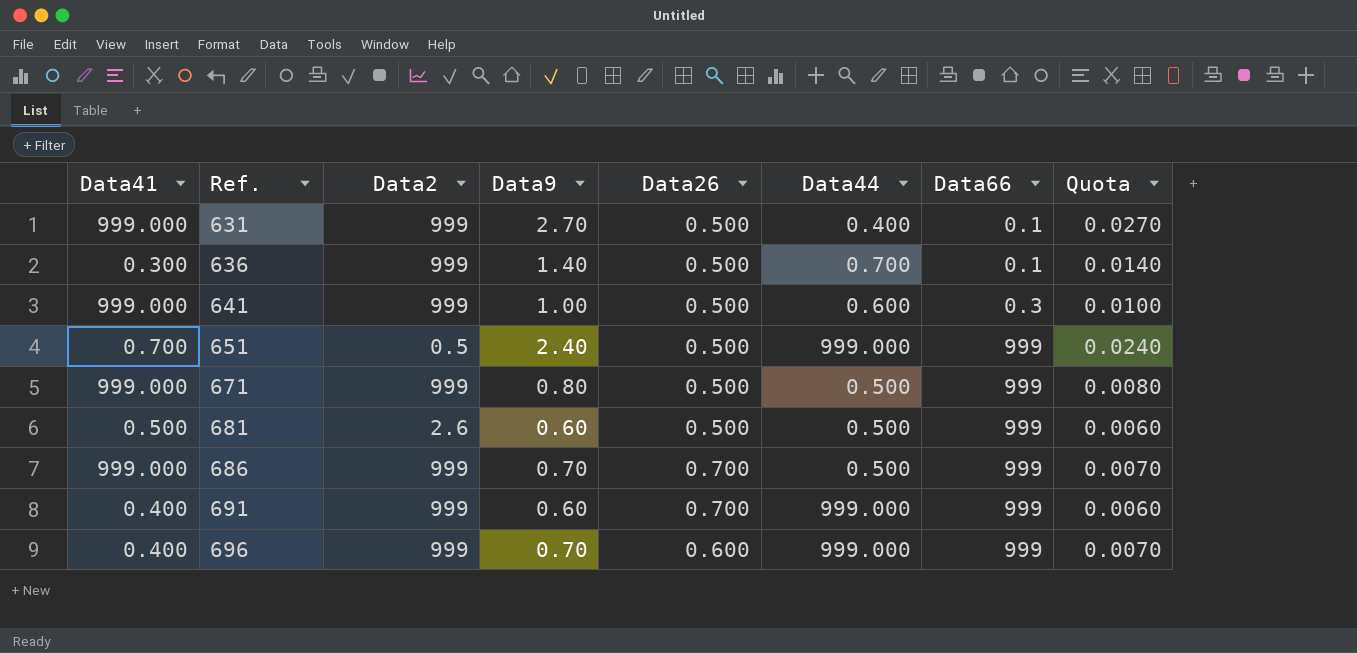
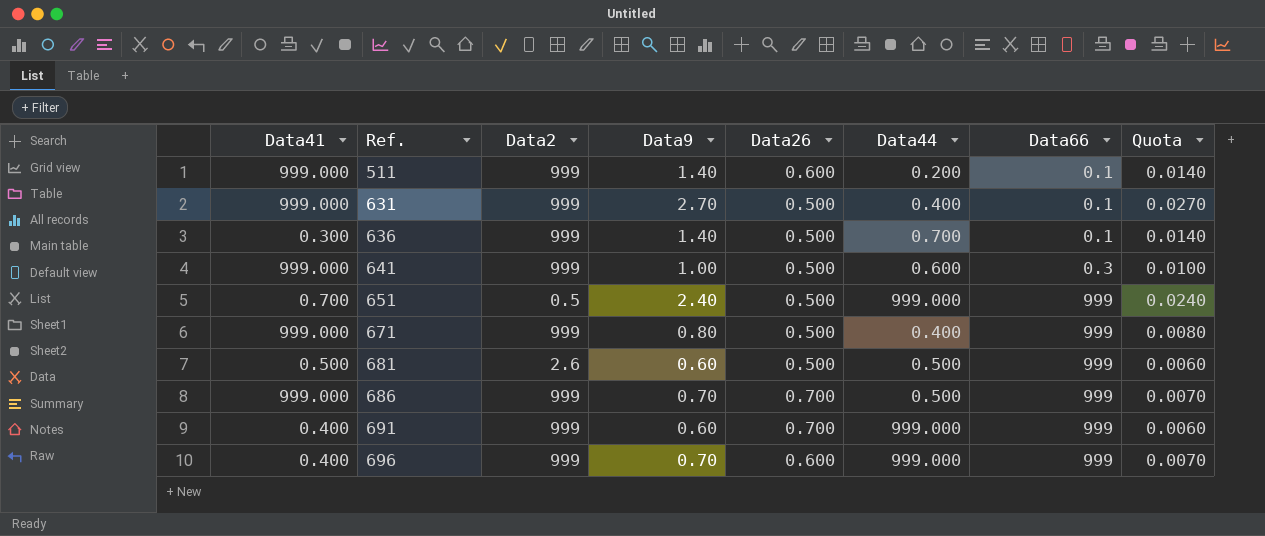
row 511: none -> 999.000 | 999 | 1.40 | 0.600 | 0.200 | 0.1 | 0.0140
671 | Data44: 0.500 -> 0.400

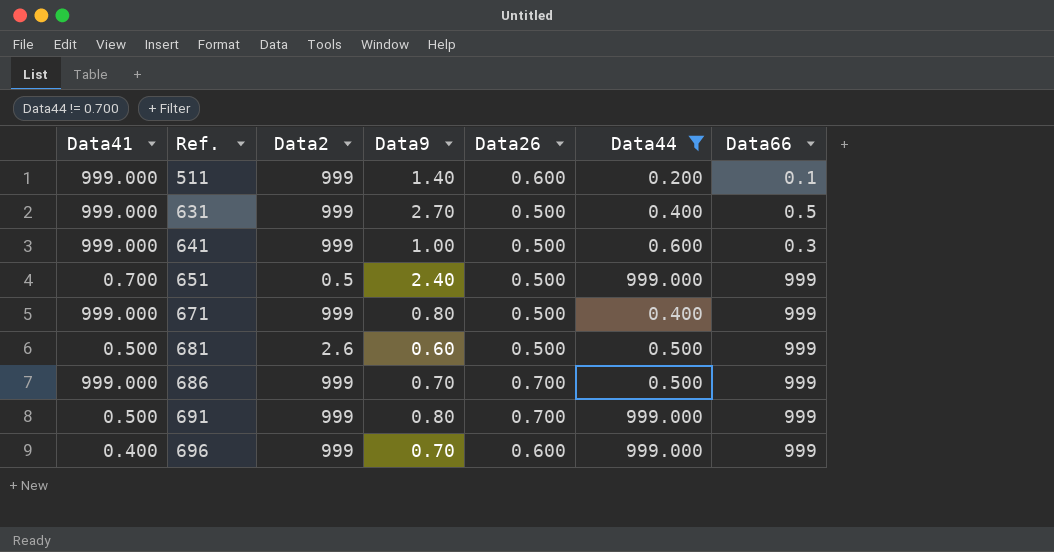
filter: none -> Data44 != 0.700
column Quota | formula: [Data9] * 0.01 -> none
631 | Data66: 0.1 -> 0.5
691 | Data41: 0.400 -> 0.500
691 | Data9: 0.60 -> 0.80

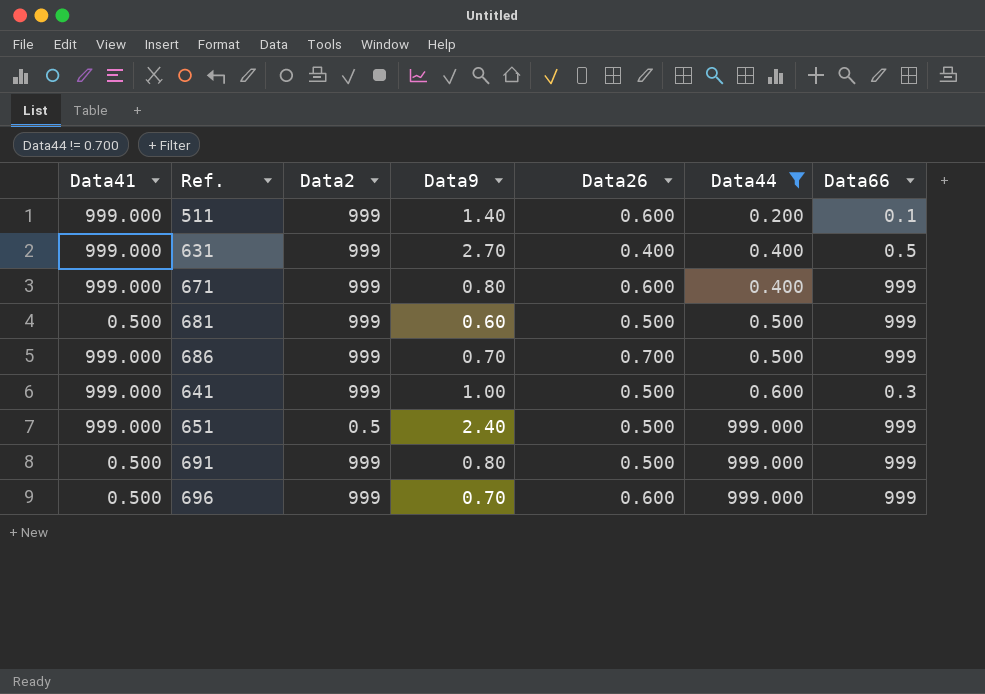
row order: Ref. ascending -> Data44 ascending
631 | Data26: 0.500 -> 0.400
671 | Data26: 0.500 -> 0.600
681 | Data2: 2.6 -> 999
651 | Data41: 0.700 -> 999.000
691 | Data26: 0.700 -> 0.500
696 | Data41: 0.400 -> 0.500

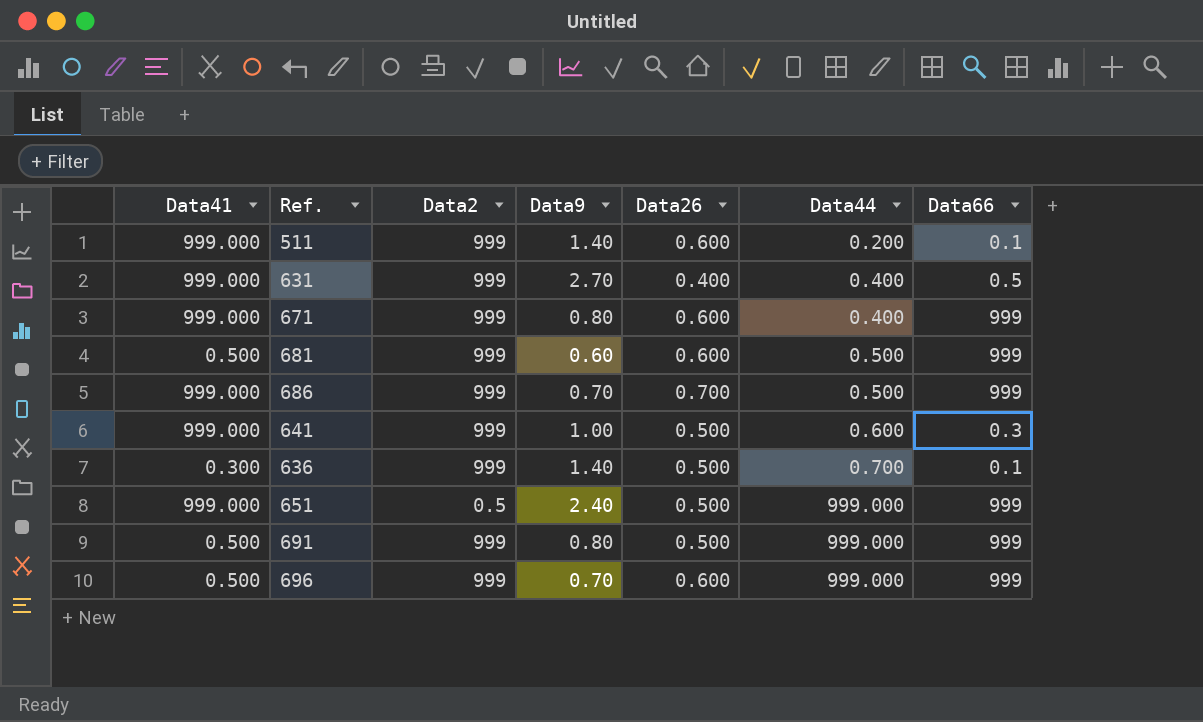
filter: Data44 != 0.700 -> none
681 | Data26: 0.500 -> 0.600

